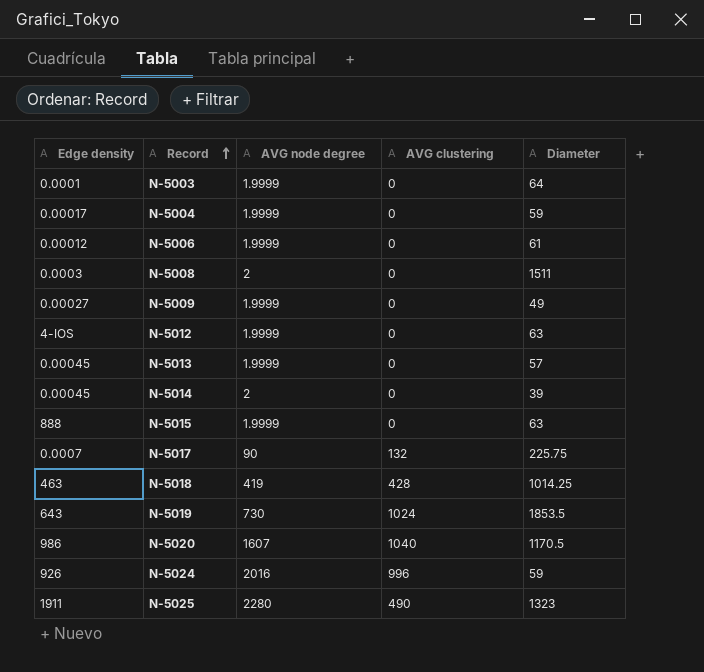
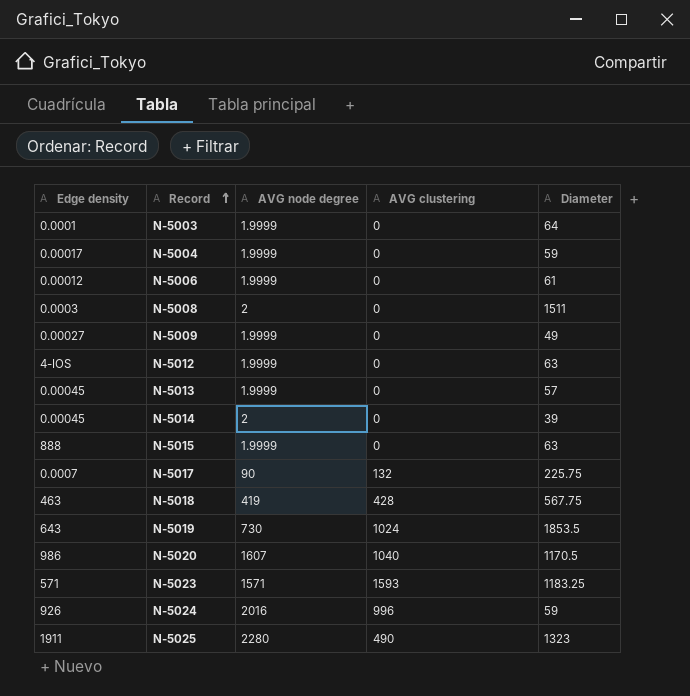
N-5018 | Diameter: 1014.25 -> 567.75
row N-5023: none -> 571 | 1571 | 1593 | 1183.25

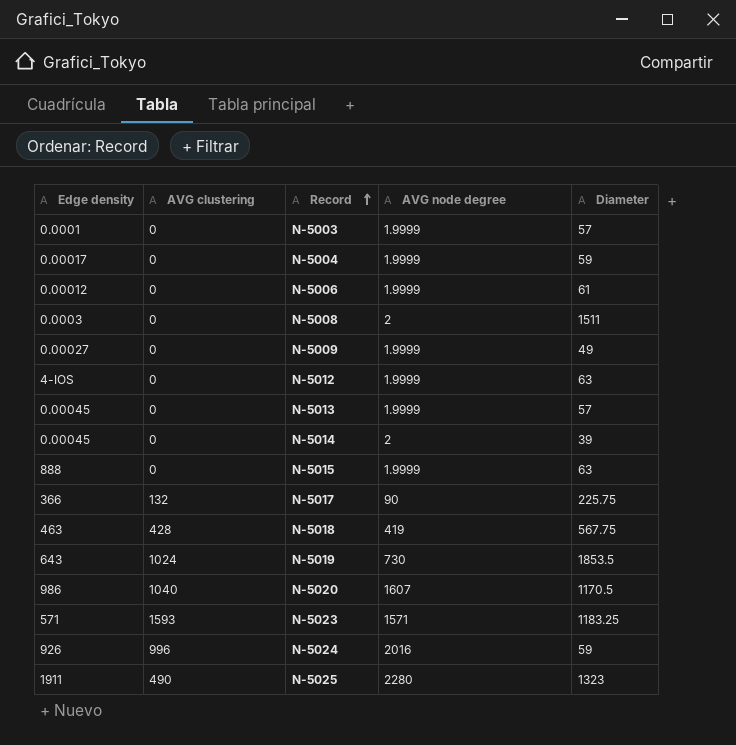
column AVG clustering | position: 4 -> 2
N-5003 | Diameter: 64 -> 57
N-5017 | Edge density: 0.0007 -> 366

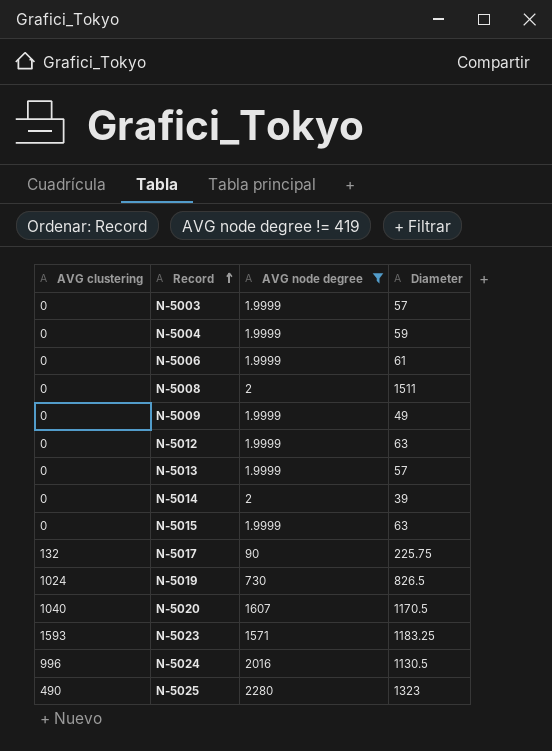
filter: none -> AVG node degree != 419
column Edge density | position: 1 -> none
N-5019 | Diameter: 1853.5 -> 826.5
N-5024 | Diameter: 59 -> 1130.5

